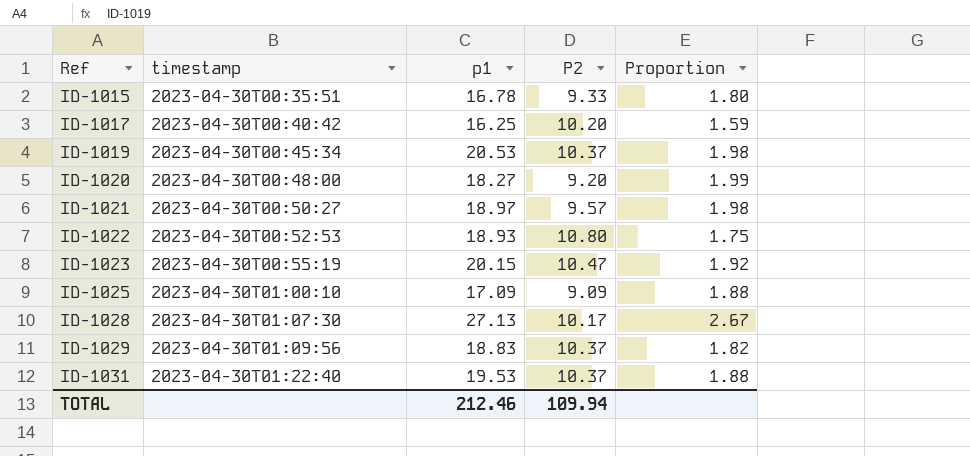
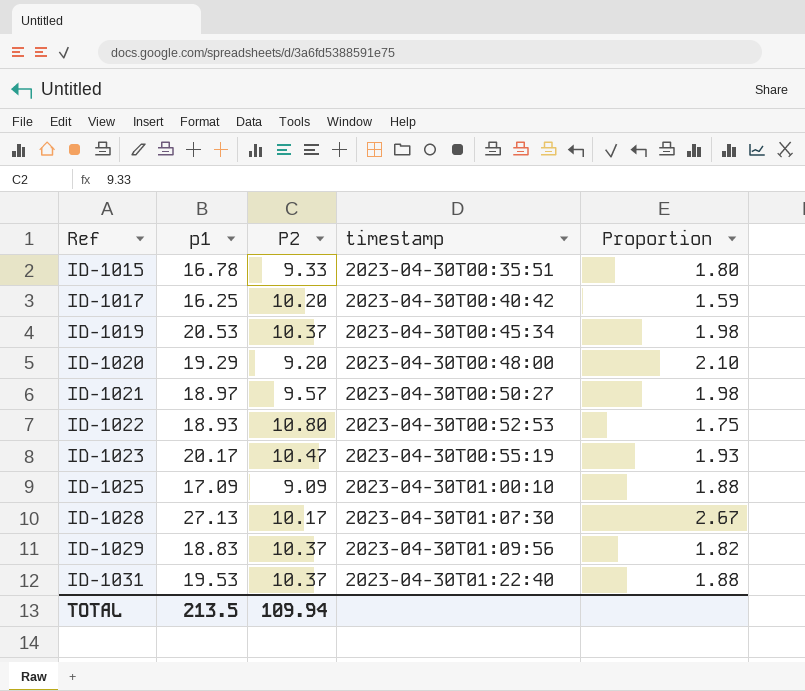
column timestamp | position: 2 -> 4
ID-1020 | p1: 18.27 -> 19.29
ID-1020 | Proportion: 1.99 -> 2.10
ID-1023 | p1: 20.15 -> 20.17
ID-1023 | Proportion: 1.92 -> 1.93
TOTAL | p1: 212.46 -> 213.5

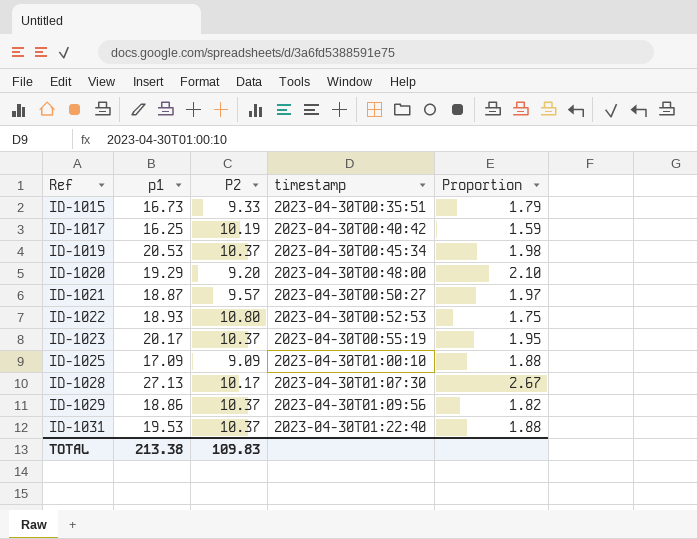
ID-1015 | p1: 16.78 -> 16.73
ID-1015 | Proportion: 1.80 -> 1.79
ID-1017 | P2: 10.20 -> 10.19
ID-1021 | p1: 18.97 -> 18.87
ID-1021 | Proportion: 1.98 -> 1.97
ID-1023 | P2: 10.47 -> 10.37
ID-1023 | Proportion: 1.93 -> 1.95
ID-1029 | p1: 18.83 -> 18.86
TOTAL | p1: 213.5 -> 213.38
TOTAL | P2: 109.94 -> 109.83

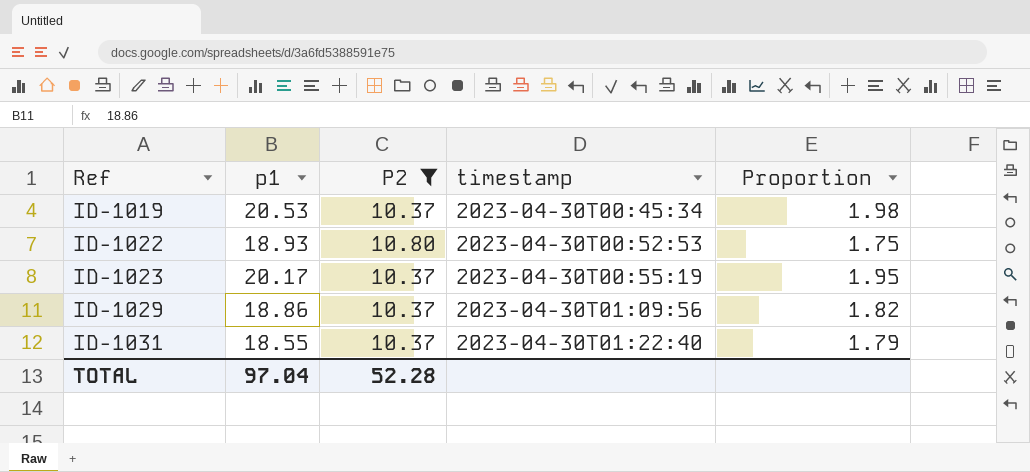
filter: none -> P2 >= 10.37
ID-1031 | p1: 19.53 -> 18.55
ID-1031 | Proportion: 1.88 -> 1.79
TOTAL | p1: 213.38 -> 97.04
TOTAL | P2: 109.83 -> 52.28

